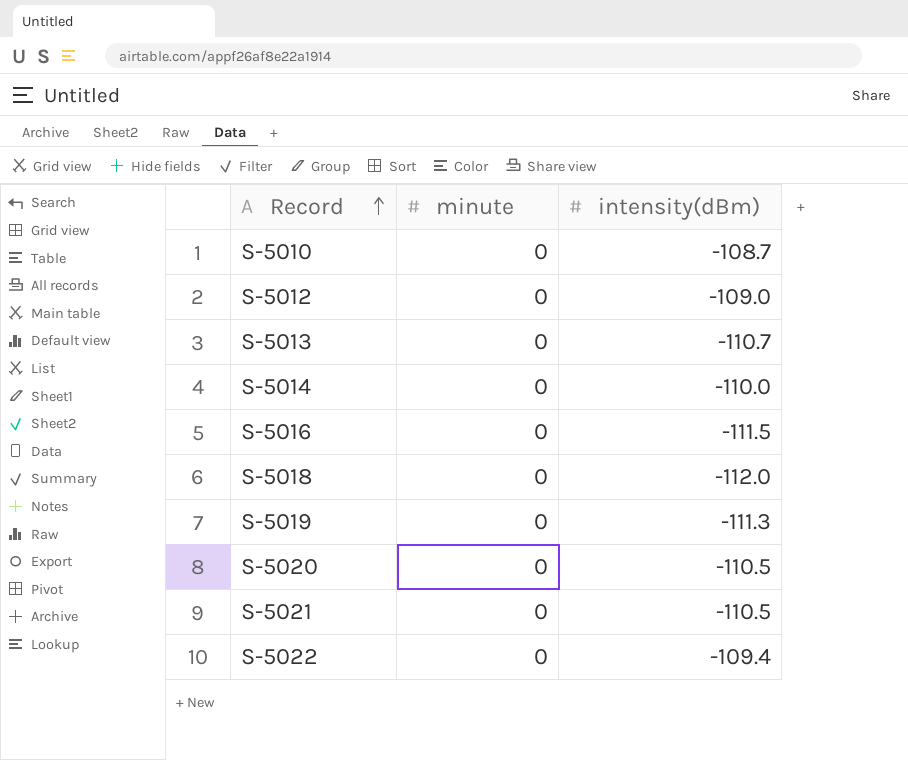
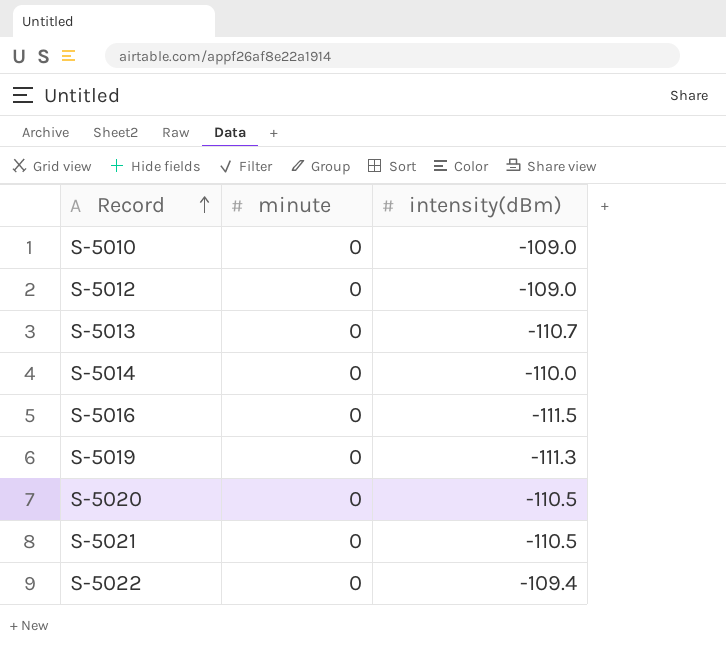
row S-5018: 0 | -112.0 -> none
S-5010 | intensity(dBm): -108.7 -> -109.0

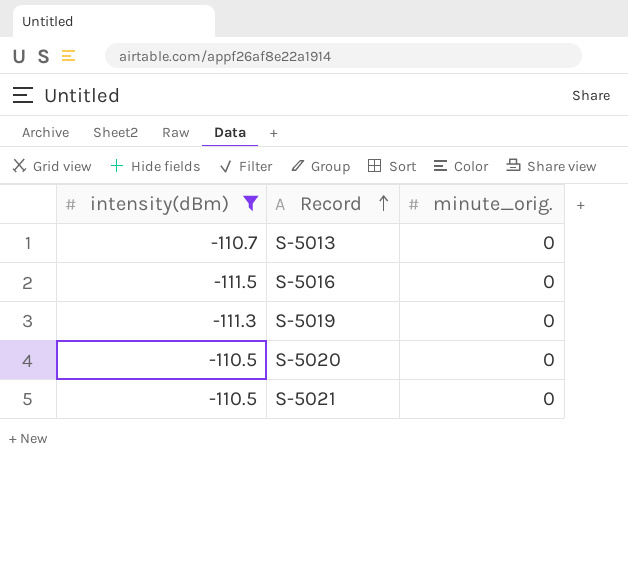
filter: none -> intensity(dBm) <= -110.5
column intensity(dBm) | position: 3 -> 1
column name: minute -> minute_orig.

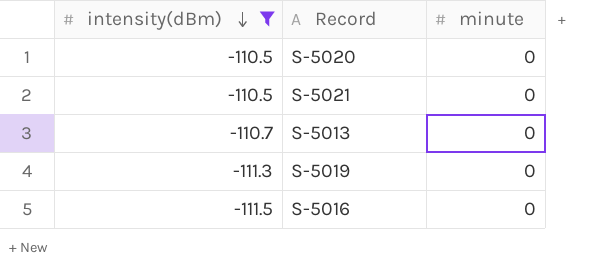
row order: Record ascending -> intensity(dBm) descending
column name: minute_orig. -> minute

